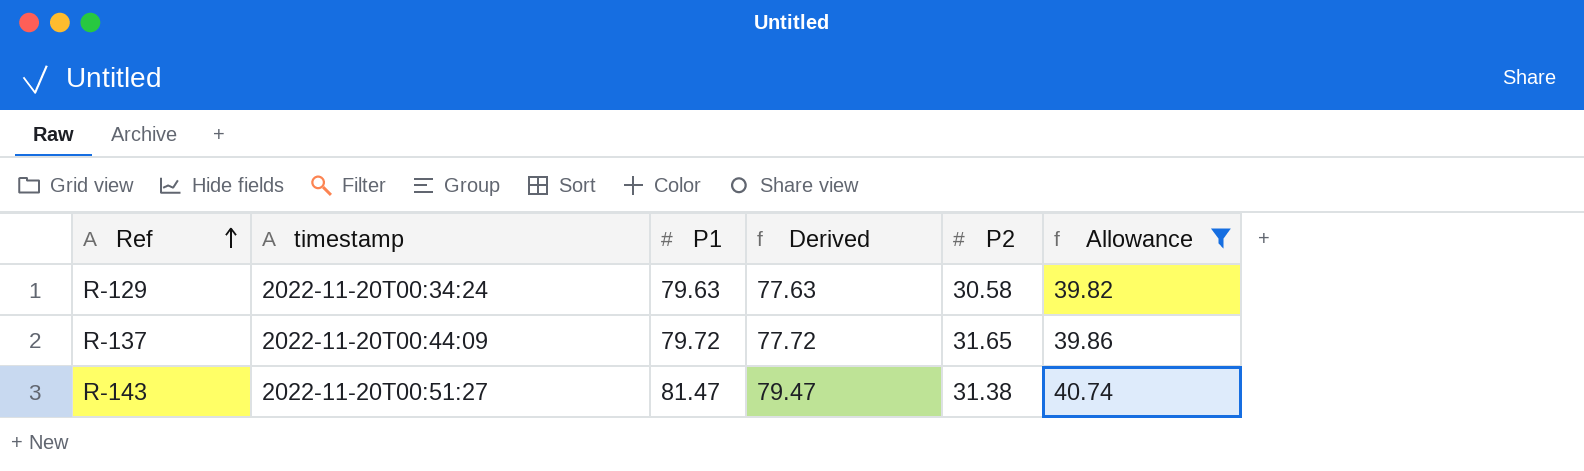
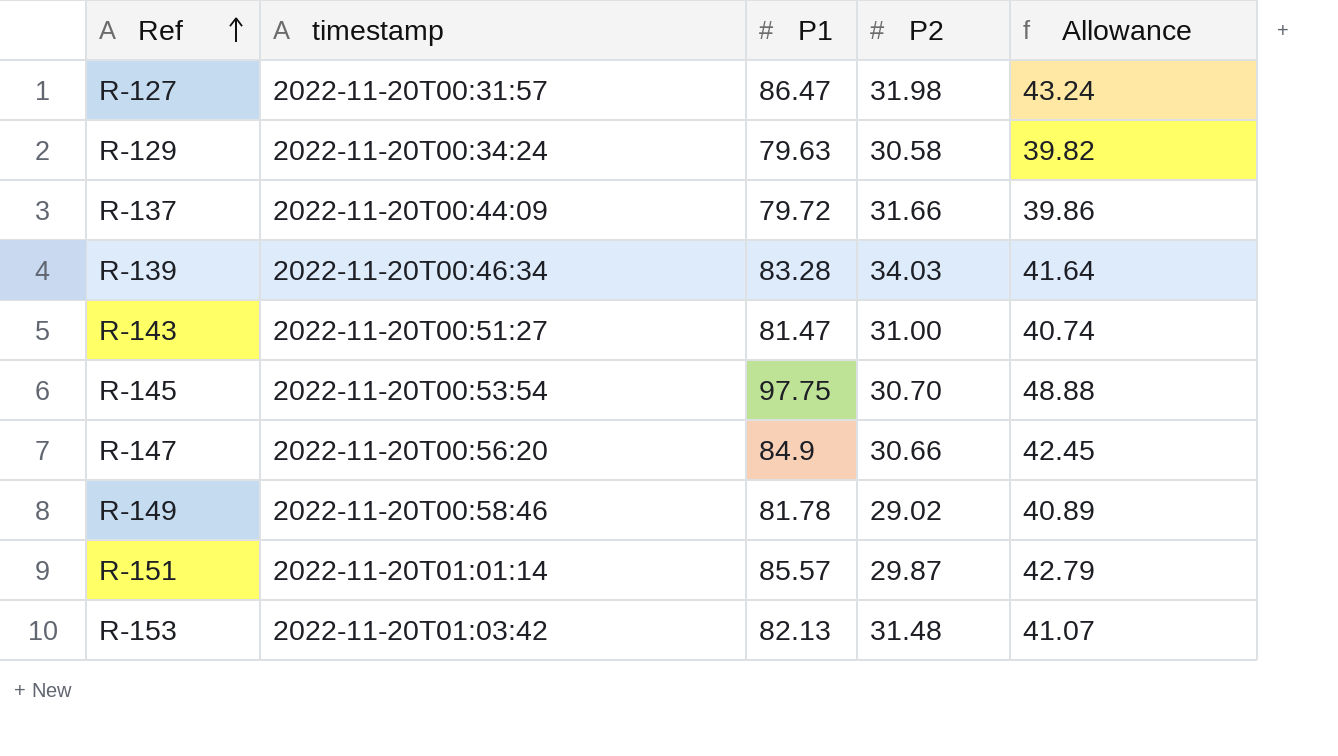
filter: Allowance <= 40.74 -> none
column Derived | formula: [P1] - 2 -> none
R-137 | P2: 31.65 -> 31.66
R-143 | P2: 31.38 -> 31.00

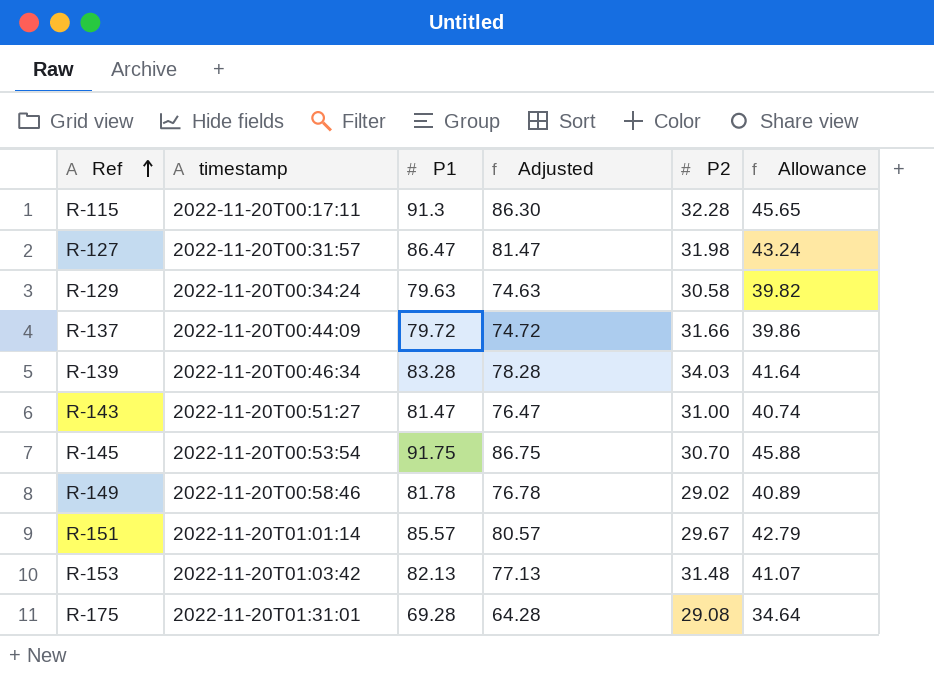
column Adjusted | formula: none -> [P1] - 5
row R-147: 2022-11-20T00:56:20 | 84.9 | 30.66 | 42.45 -> none
row R-115: none -> 2022-11-20T00:17:11 | 91.3 | 86.30 | 32.28 | 45.65
R-145 | P1: 97.75 -> 91.75
R-145 | Allowance: 48.88 -> 45.88
R-151 | P2: 29.87 -> 29.67
row R-175: none -> 2022-11-20T01:31:01 | 69.28 | 64.28 | 29.08 | 34.64

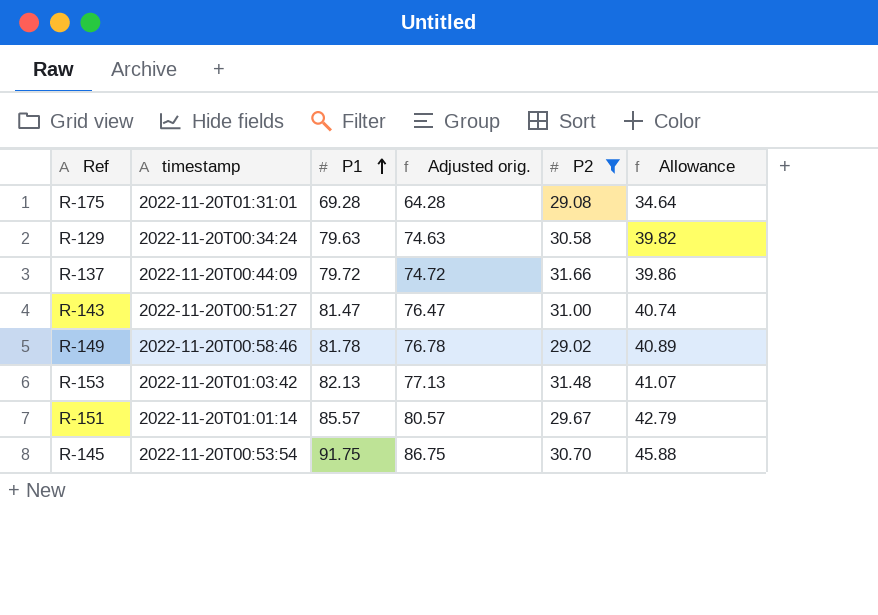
filter: none -> P2 <= 31.66
row order: Ref ascending -> P1 ascending
column name: Adjusted -> Adjusted orig.

